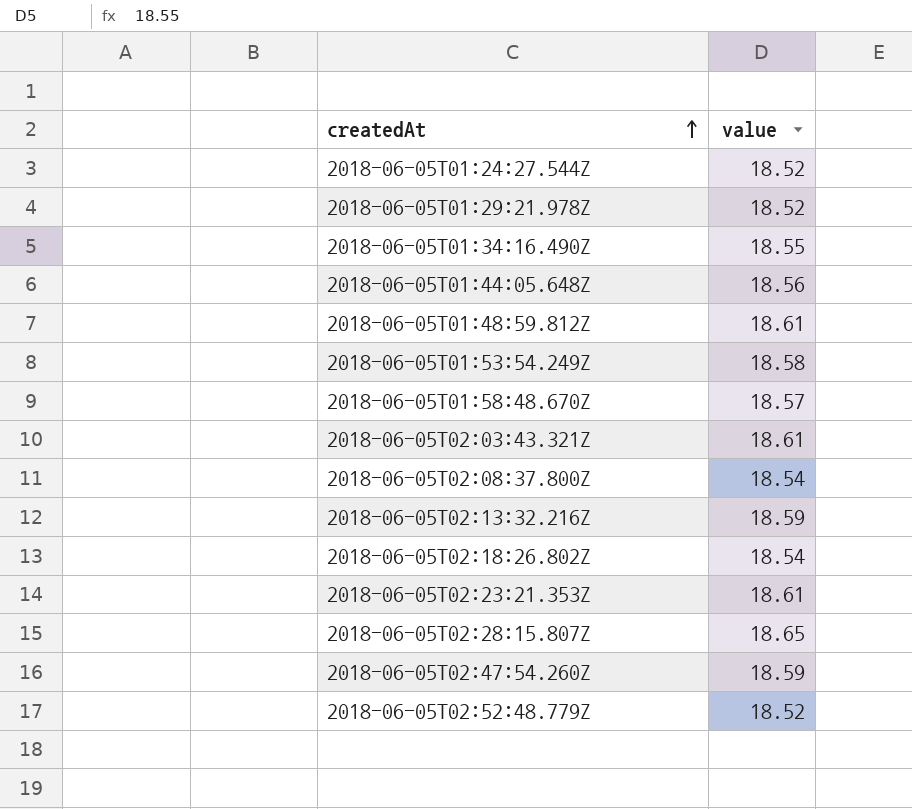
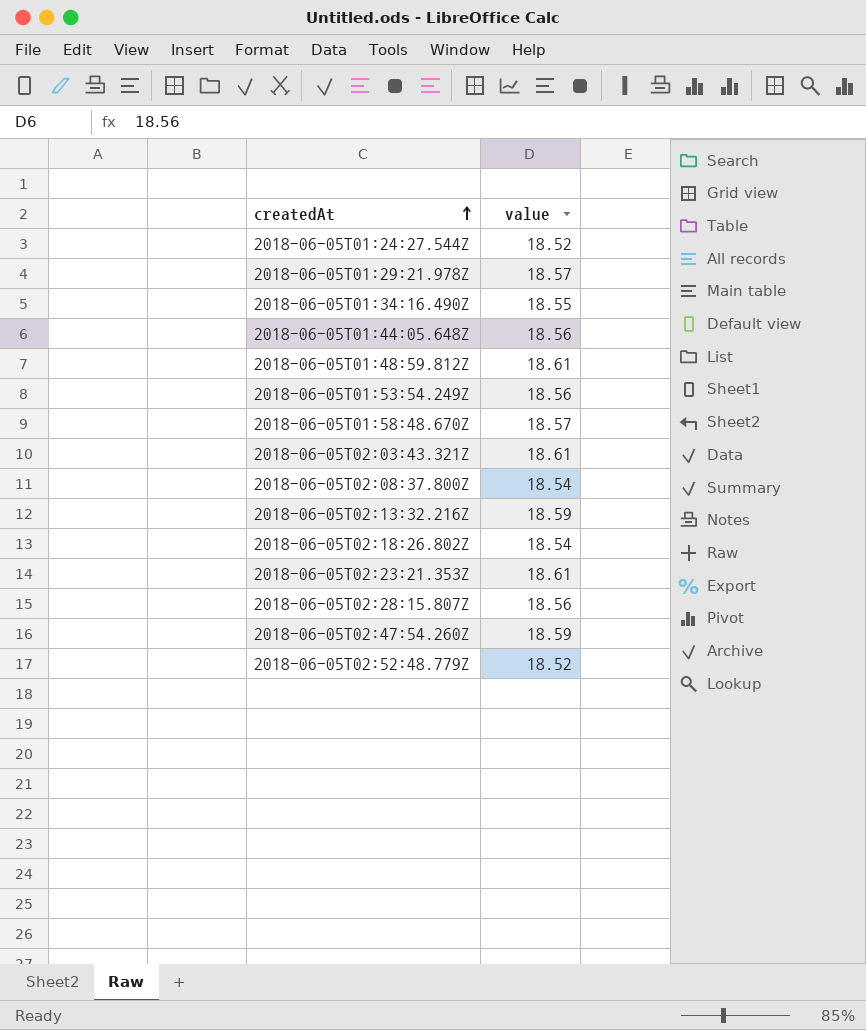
2018-06-05T01:29:21.978Z | value: 18.52 -> 18.57
2018-06-05T01:53:54.249Z | value: 18.58 -> 18.56
2018-06-05T02:28:15.807Z | value: 18.65 -> 18.56

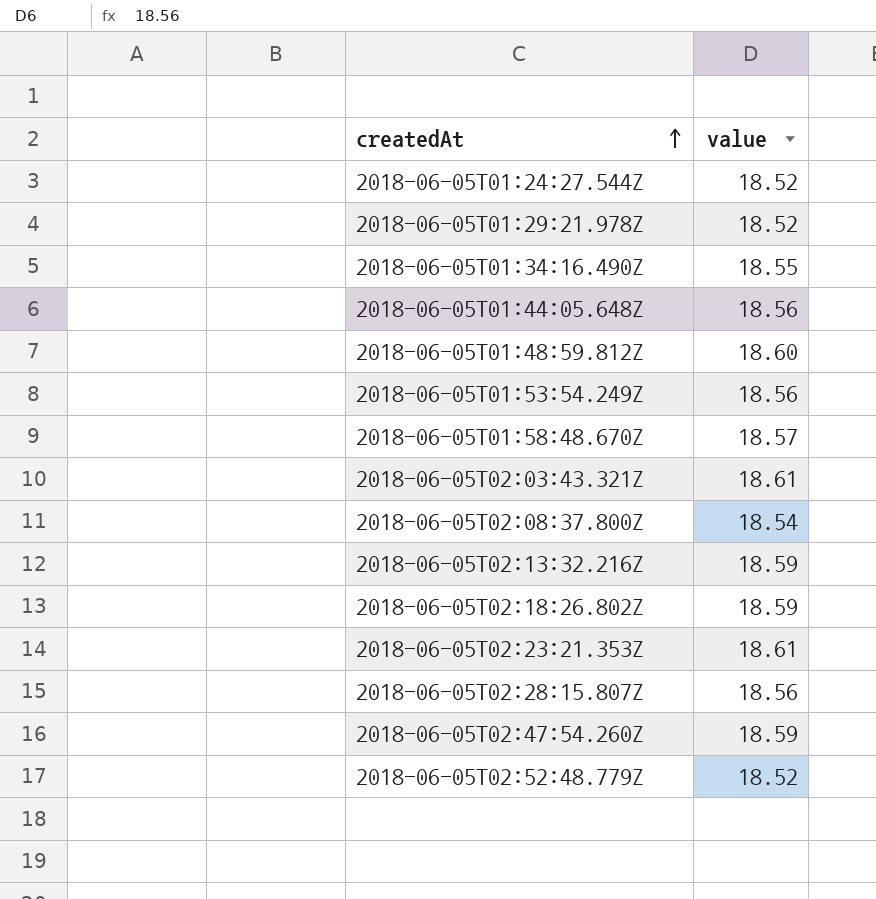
2018-06-05T01:29:21.978Z | value: 18.57 -> 18.52
2018-06-05T01:48:59.812Z | value: 18.61 -> 18.60
2018-06-05T02:18:26.802Z | value: 18.54 -> 18.59

